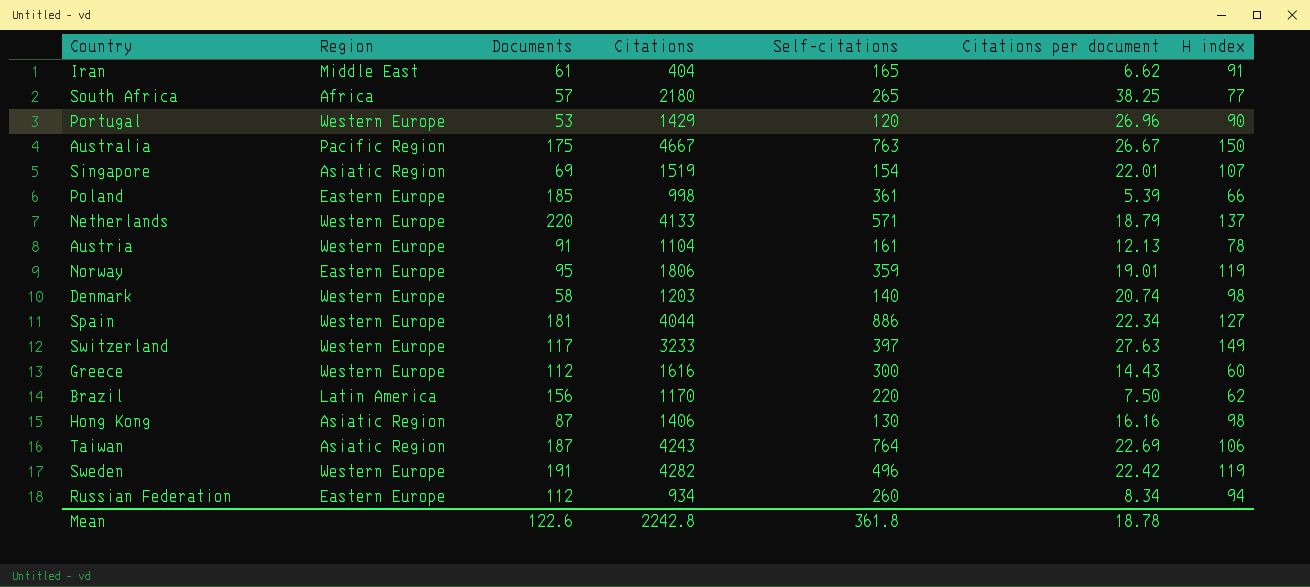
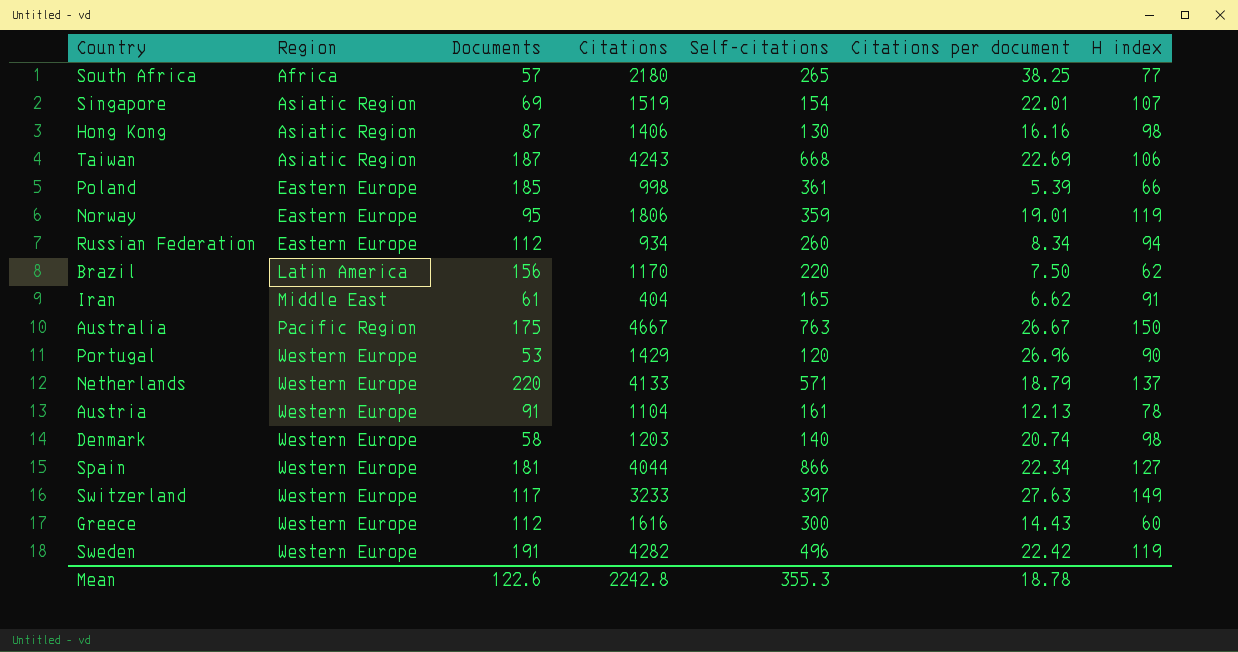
row order: none -> Region ascending
Taiwan | Self-citations: 764 -> 668
Spain | Self-citations: 886 -> 866
Mean | Self-citations: 361.8 -> 355.3

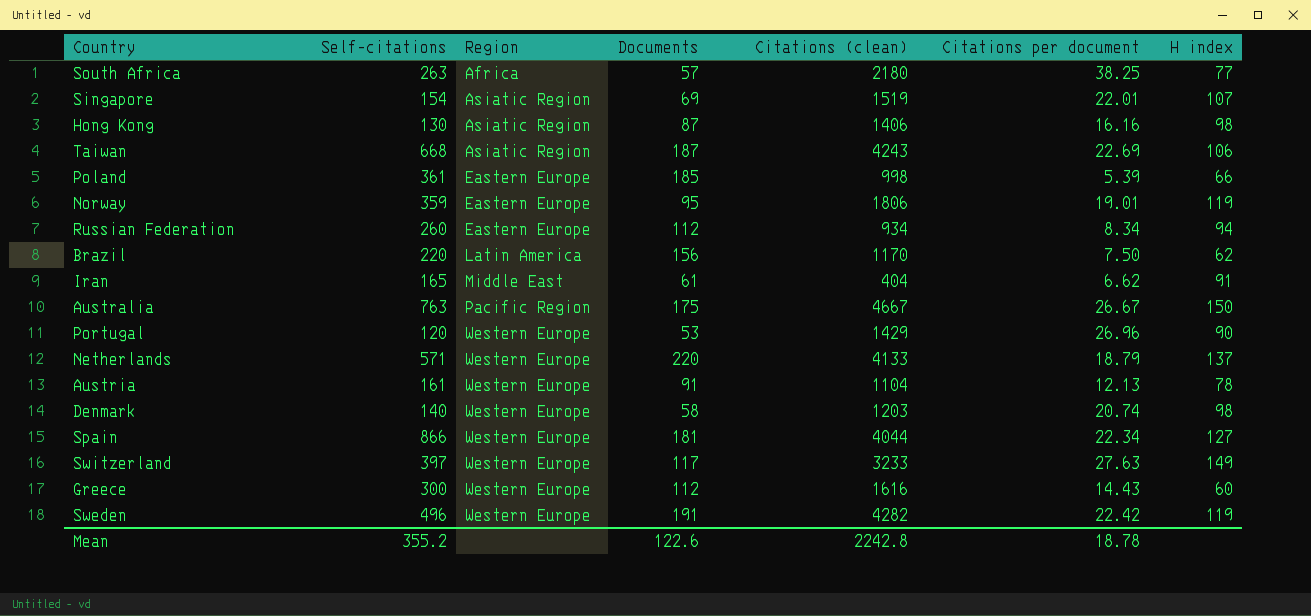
column Self-citations | position: 5 -> 2
column name: Citations -> Citations (clean)
South Africa | Self-citations: 265 -> 263
Mean | Self-citations: 355.3 -> 355.2

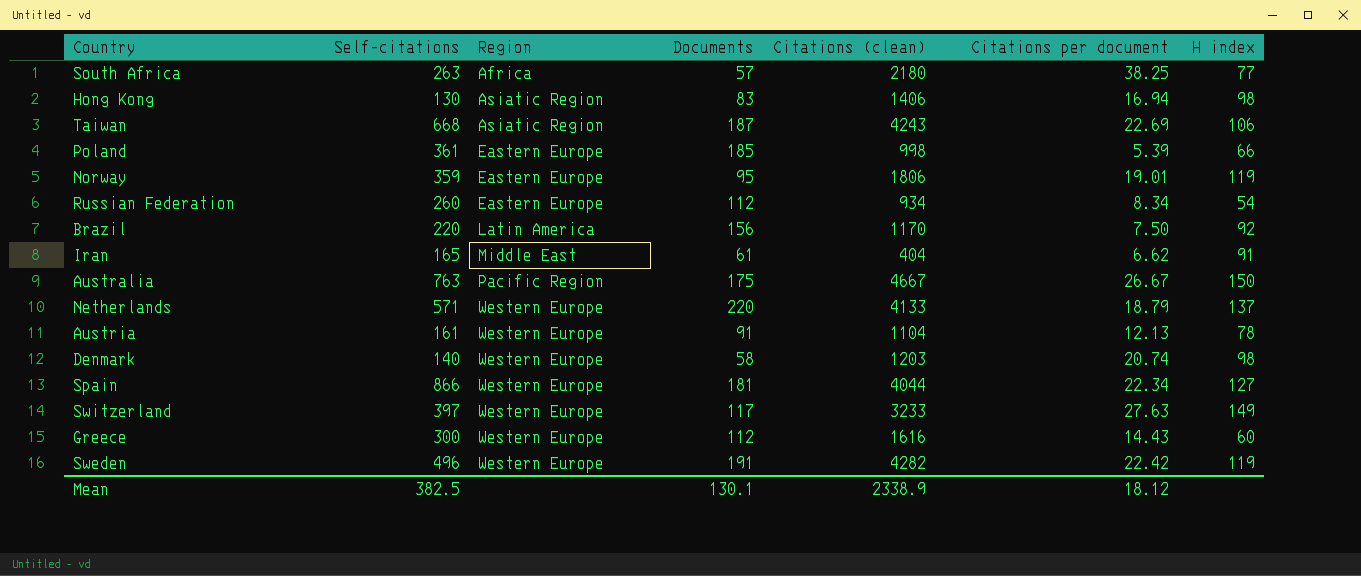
row Singapore: 154 | Asiatic Region | 69 | 1519 | 22.01 | 107 -> none
row Portugal: 120 | Western Europe | 53 | 1429 | 26.96 | 90 -> none
Hong Kong | Documents: 87 -> 83
Hong Kong | Citations per document: 16.16 -> 16.94
Russian Federation | H index: 94 -> 54
Brazil | H index: 62 -> 92
Mean | Self-citations: 355.2 -> 382.5
Mean | Documents: 122.6 -> 130.1
Mean | Citations (clean): 2242.8 -> 2338.9
Mean | Citations per document: 18.78 -> 18.12

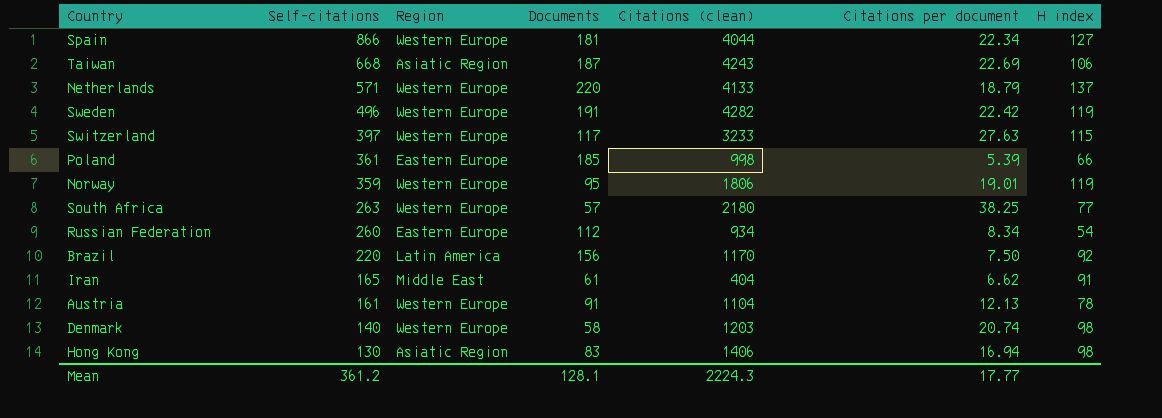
row order: Region ascending -> Self-citations descending
row Australia: 763 | Pacific Region | 175 | 4667 | 26.67 | 150 -> none
row Greece: 300 | Western Europe | 112 | 1616 | 14.43 | 60 -> none
Switzerland | H index: 149 -> 115
Norway | Region: Eastern Europe -> Western Europe
South Africa | Region: Africa -> Western Europe
Mean | Self-citations: 382.5 -> 361.2
Mean | Documents: 130.1 -> 128.1
Mean | Citations (clean): 2338.9 -> 2224.3
Mean | Citations per document: 18.12 -> 17.77

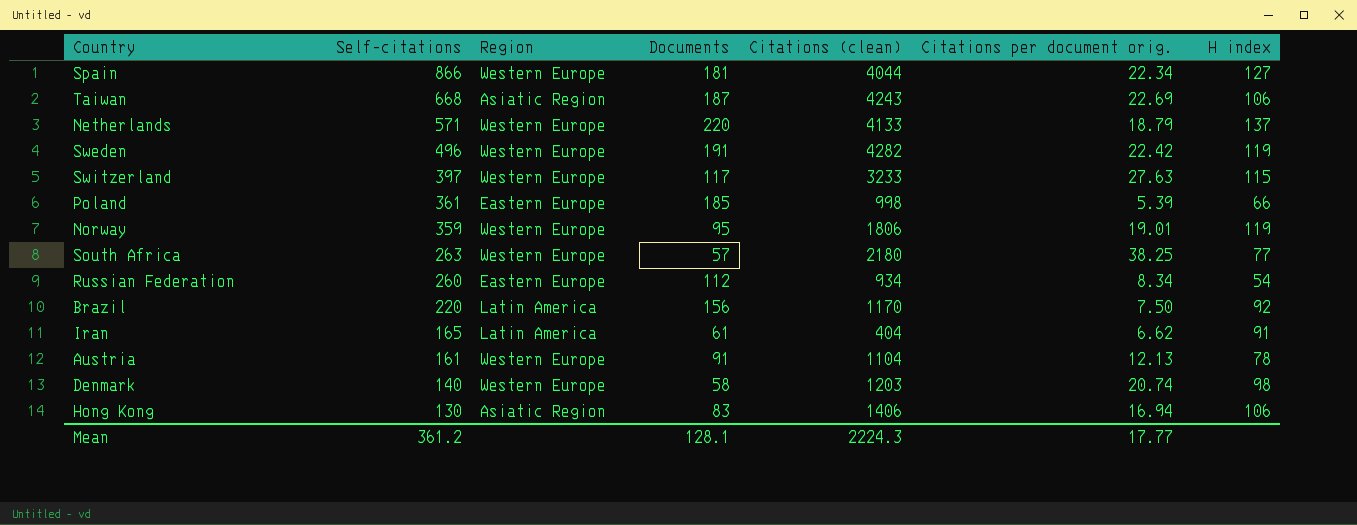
column name: Citations per document -> Citations per document orig.
Iran | Region: Middle East -> Latin America
Hong Kong | H index: 98 -> 106

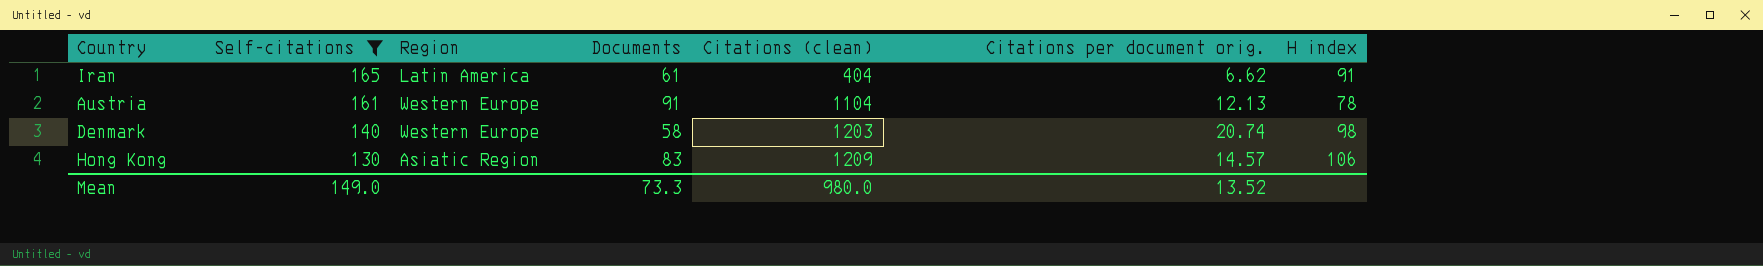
filter: none -> Self-citations <= 165
Hong Kong | Citations (clean): 1406 -> 1209
Hong Kong | Citations per document orig.: 16.94 -> 14.57
Mean | Self-citations: 361.2 -> 149.0
Mean | Documents: 128.1 -> 73.3
Mean | Citations (clean): 2224.3 -> 980.0
Mean | Citations per document orig.: 17.77 -> 13.52

